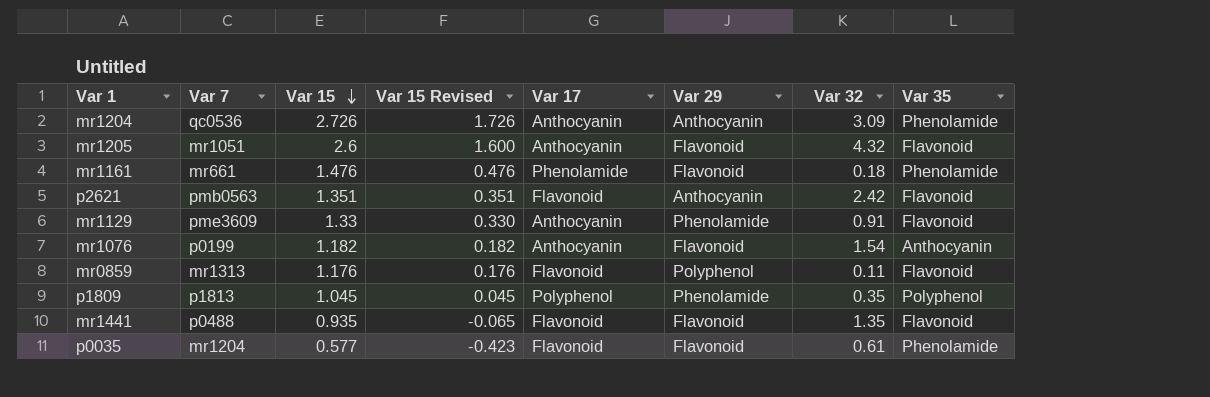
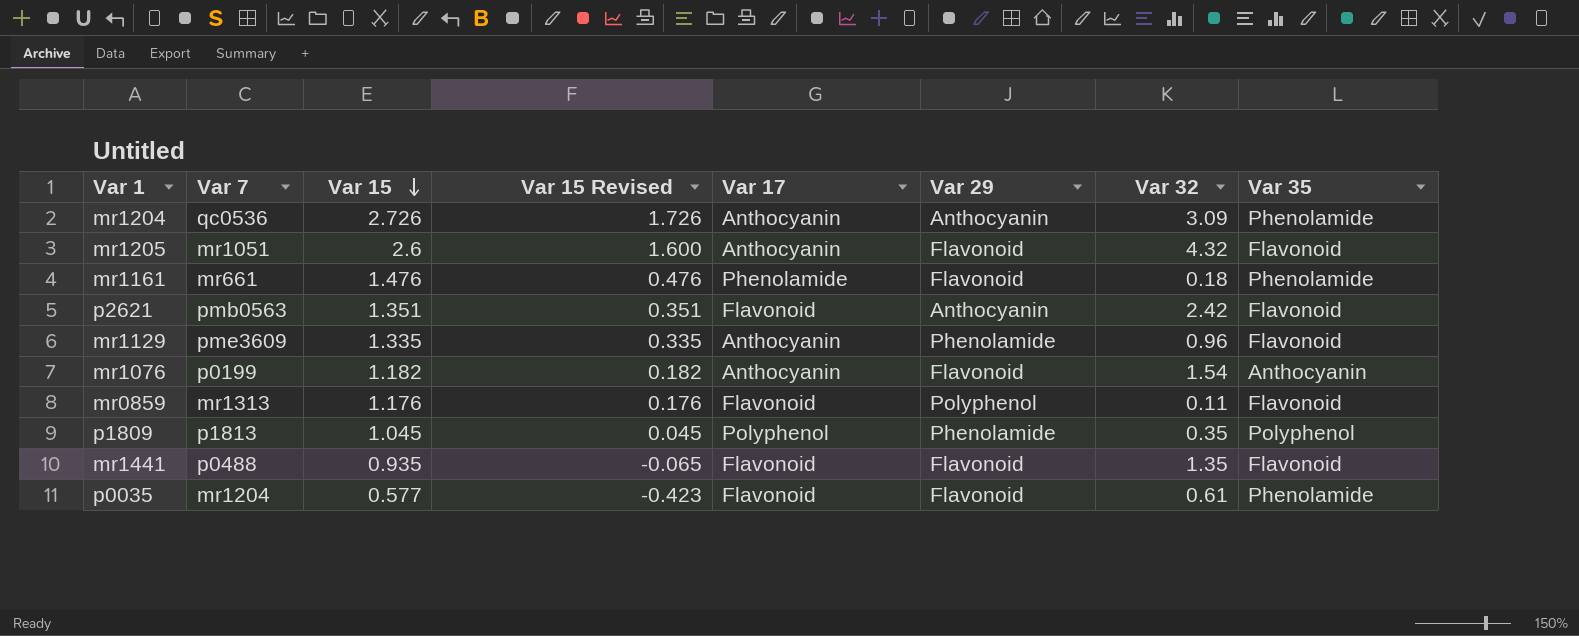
mr1129 | Var 15: 1.33 -> 1.335
mr1129 | Var 15 Revised: 0.330 -> 0.335
mr1129 | Var 32: 0.91 -> 0.96

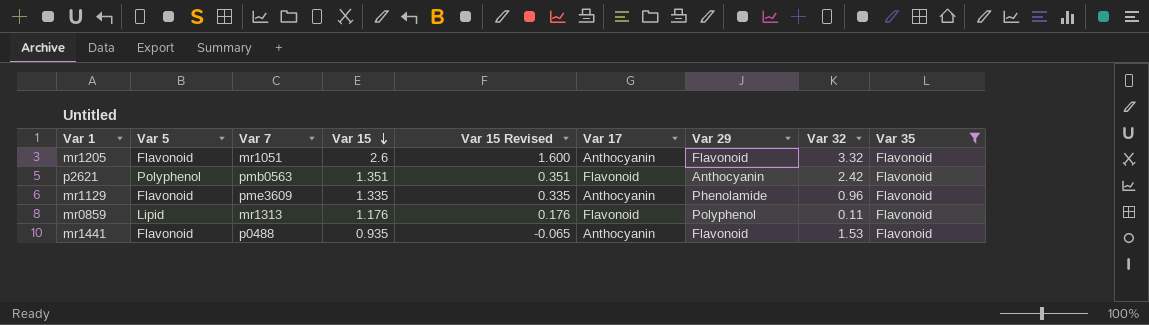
filter: none -> Var 35 = Flavonoid
column Var 5 | position: none -> 2
mr1205 | Var 32: 4.32 -> 3.32
mr1441 | Var 17: Flavonoid -> Anthocyanin
mr1441 | Var 32: 1.35 -> 1.53

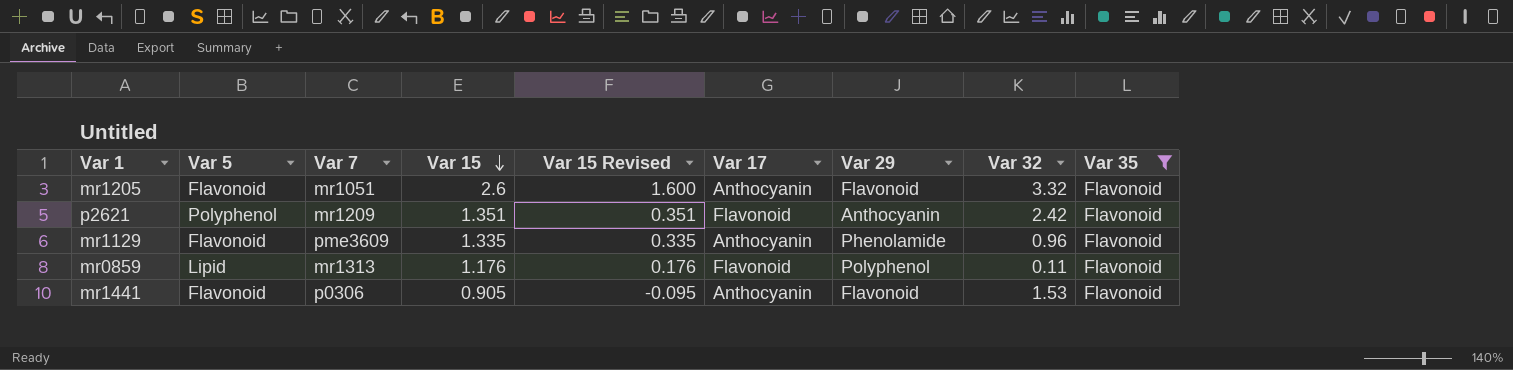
p2621 | Var 7: pmb0563 -> mr1209
mr1441 | Var 7: p0488 -> p0306
mr1441 | Var 15: 0.935 -> 0.905
mr1441 | Var 15 Revised: -0.065 -> -0.095

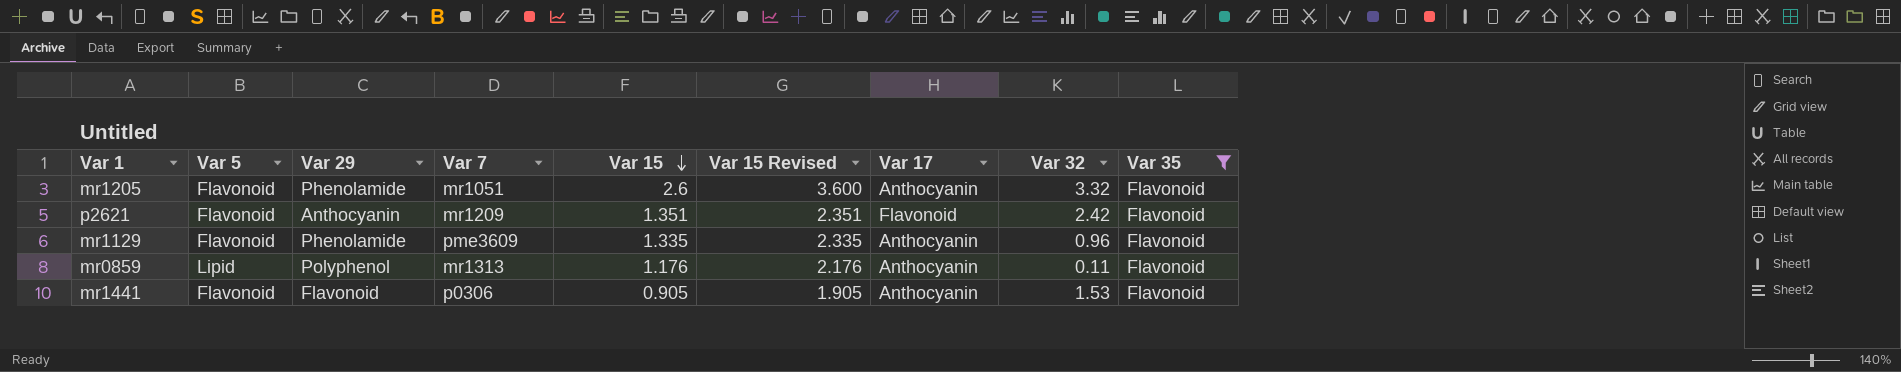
column Var 29 | position: 7 -> 3
column Var 15 Revised | formula: [Var 15] - 1 -> [Var 15] + 1
mr1205 | Var 29: Flavonoid -> Phenolamide
p2621 | Var 5: Polyphenol -> Flavonoid
mr0859 | Var 17: Flavonoid -> Anthocyanin

